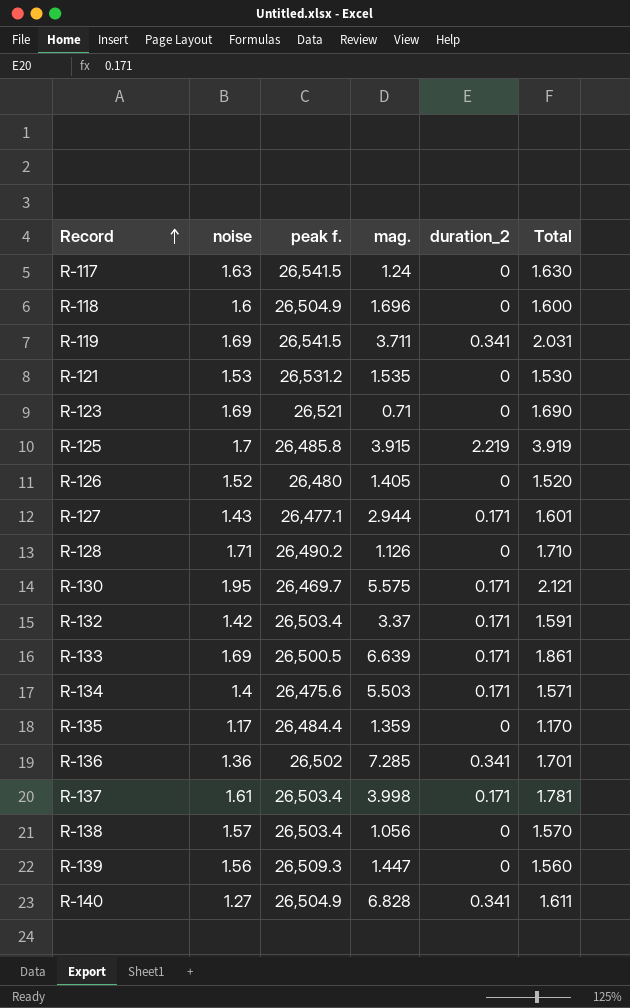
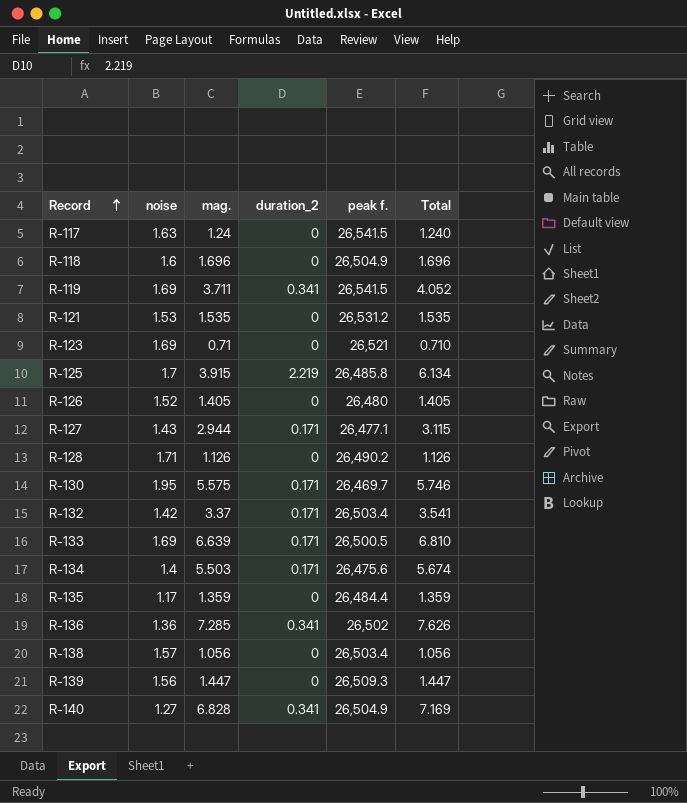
column peak f. | position: 3 -> 5
column Total | formula: [noise] + [duration_2] -> [mag.] + [duration_2]
row R-137: 1.61 | 26,503.4 | 3.998 | 0.171 | 1.781 -> none

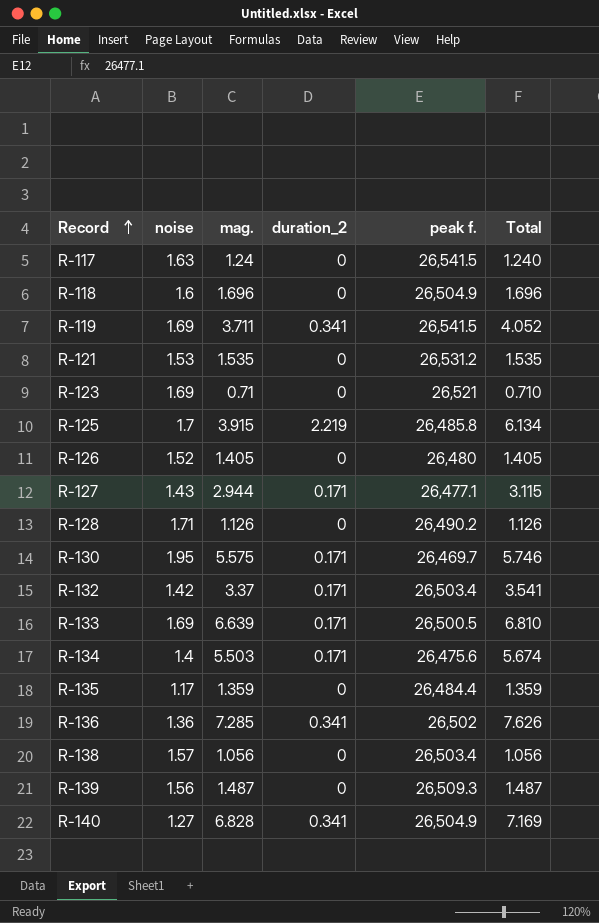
R-139 | mag.: 1.447 -> 1.487
R-139 | Total: 1.447 -> 1.487

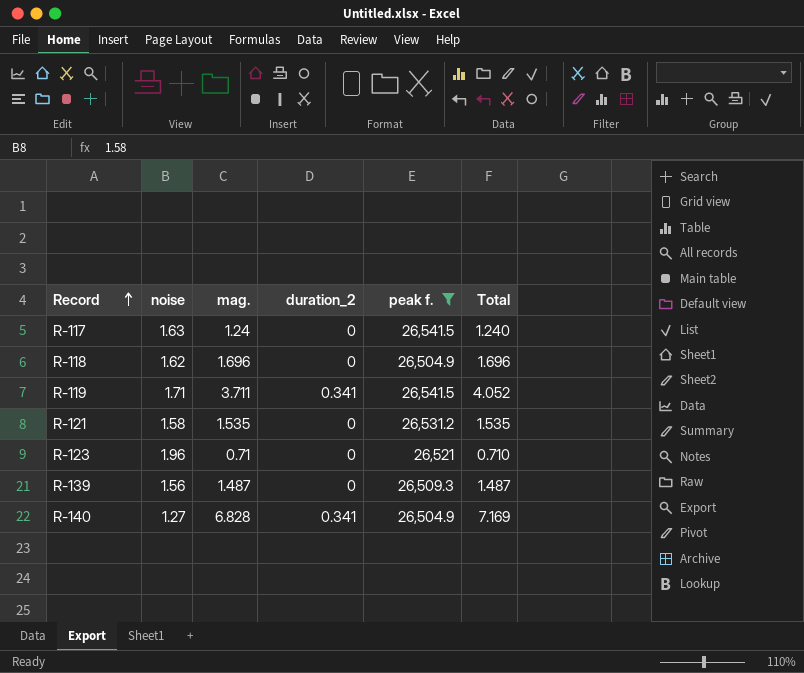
filter: none -> peak f. >= 26,504.9
R-118 | noise: 1.6 -> 1.62
R-119 | noise: 1.69 -> 1.71
R-121 | noise: 1.53 -> 1.58
R-123 | noise: 1.69 -> 1.96

